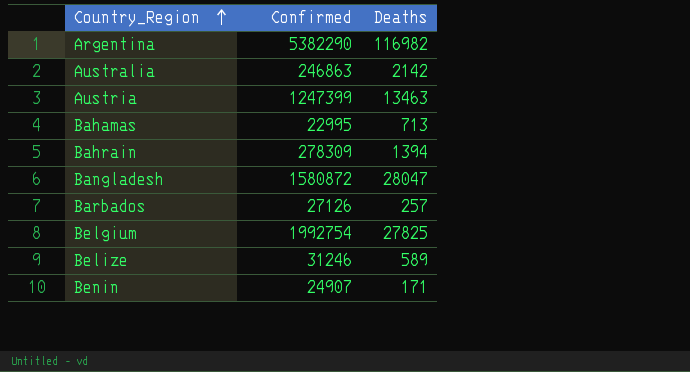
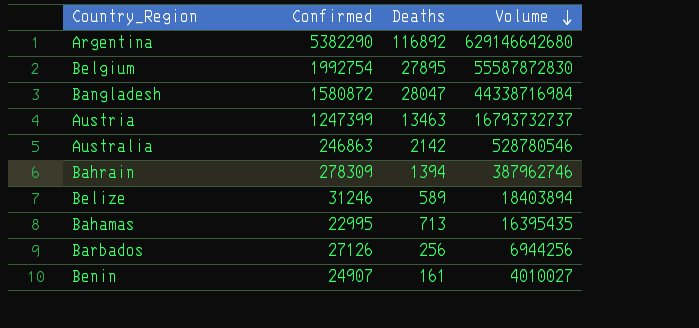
row order: Country_Region ascending -> Volume descending
column Volume | formula: none -> [Confirmed] * [Deaths]
Argentina | Deaths: 116982 -> 116892
Belgium | Deaths: 27825 -> 27895
Barbados | Deaths: 257 -> 256
Benin | Deaths: 171 -> 161

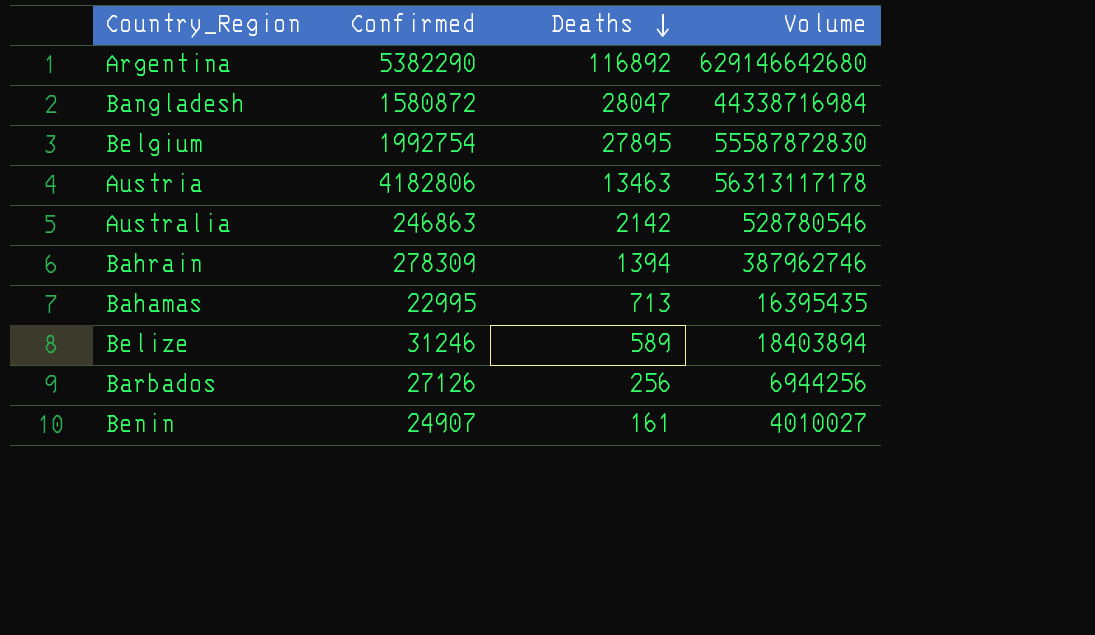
row order: Volume descending -> Deaths descending
Austria | Confirmed: 1247399 -> 4182806
Austria | Volume: 16793732737 -> 56313117178

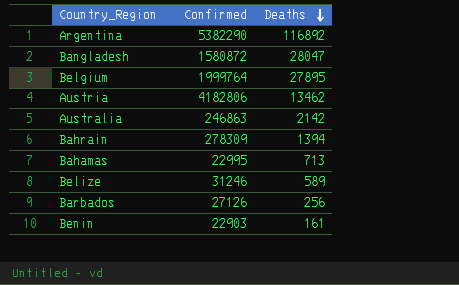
column Volume | formula: [Confirmed] * [Deaths] -> none
Belgium | Confirmed: 1992754 -> 1999764
Austria | Deaths: 13463 -> 13462
Benin | Confirmed: 24907 -> 22903

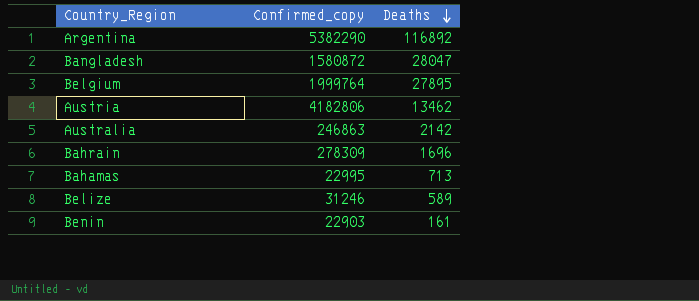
column name: Confirmed -> Confirmed_copy
row Barbados: 27126 | 256 -> none
Bahrain | Deaths: 1394 -> 1696

